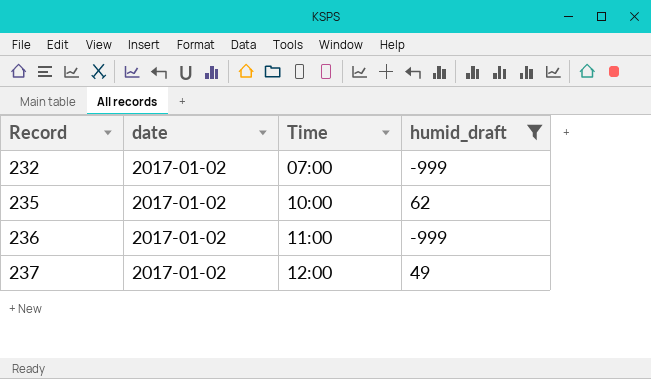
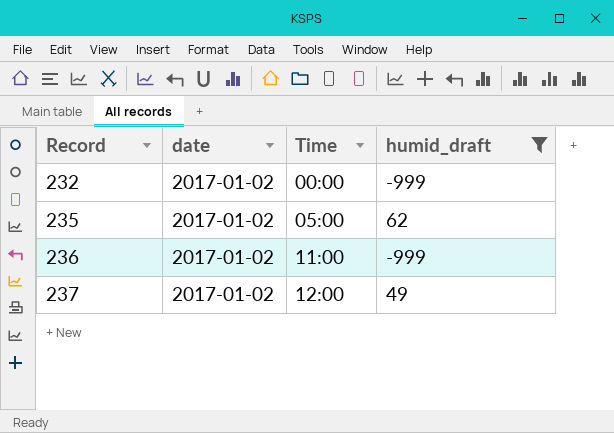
232 | Time: 07:00 -> 00:00
235 | Time: 10:00 -> 05:00

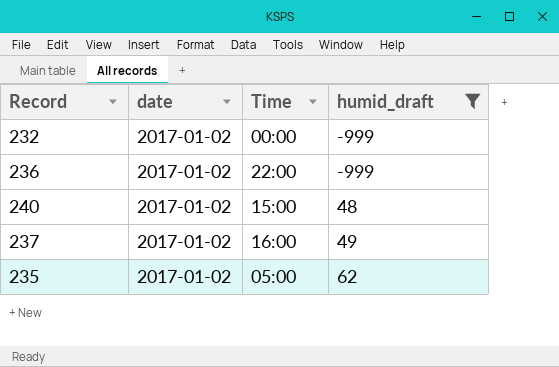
row order: Record ascending -> humid_draft ascending
236 | Time: 11:00 -> 22:00
row 240: none -> 2017-01-02 | 15:00 | 48
237 | Time: 12:00 -> 16:00

